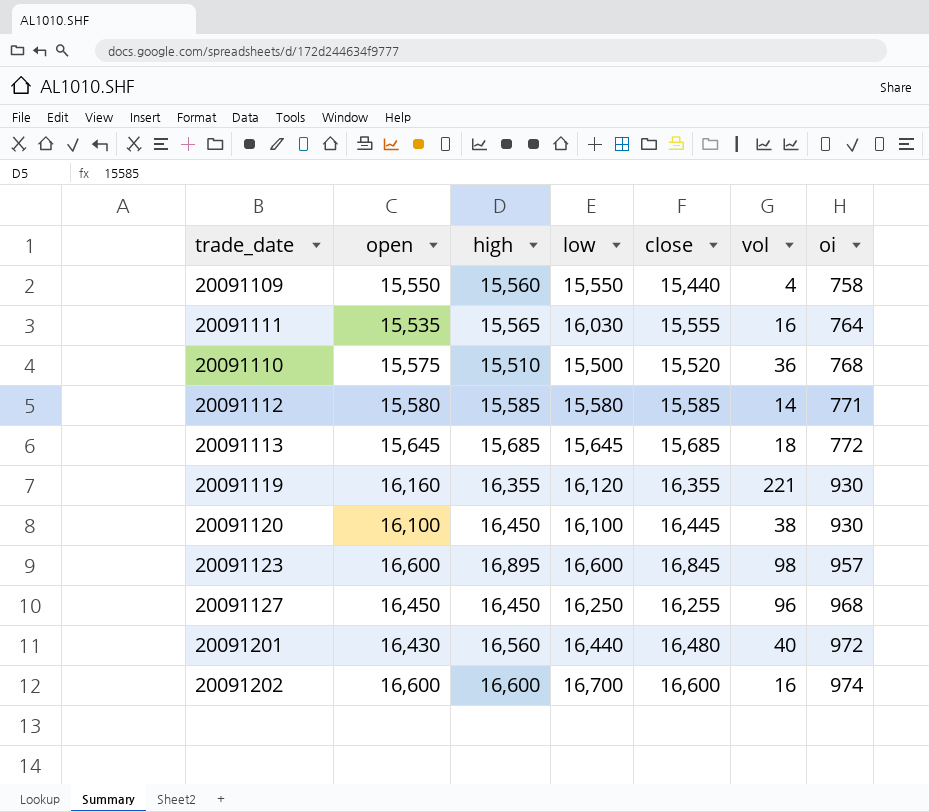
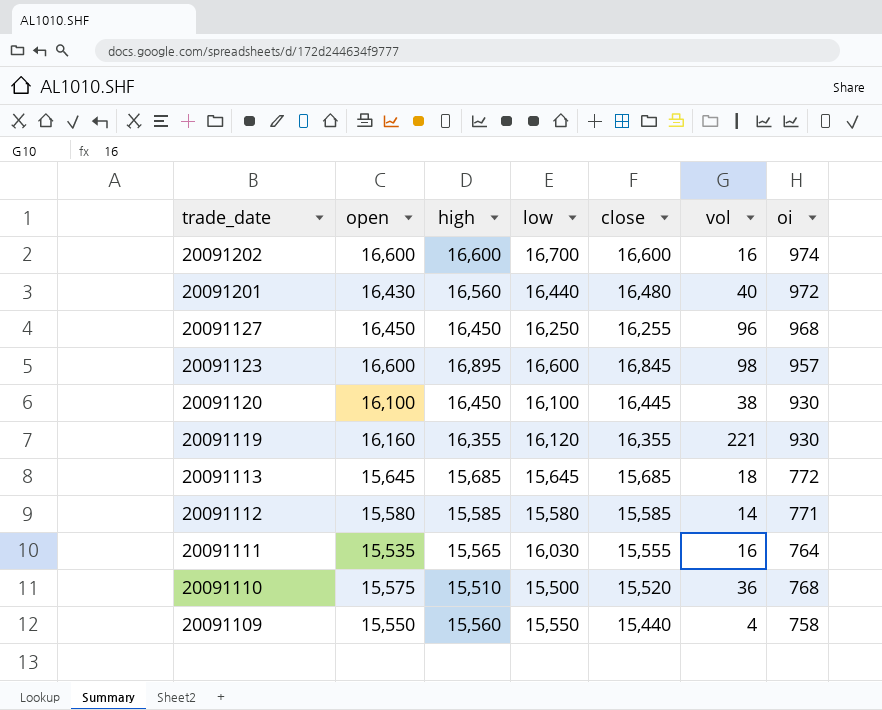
row order: oi ascending -> trade_date descending

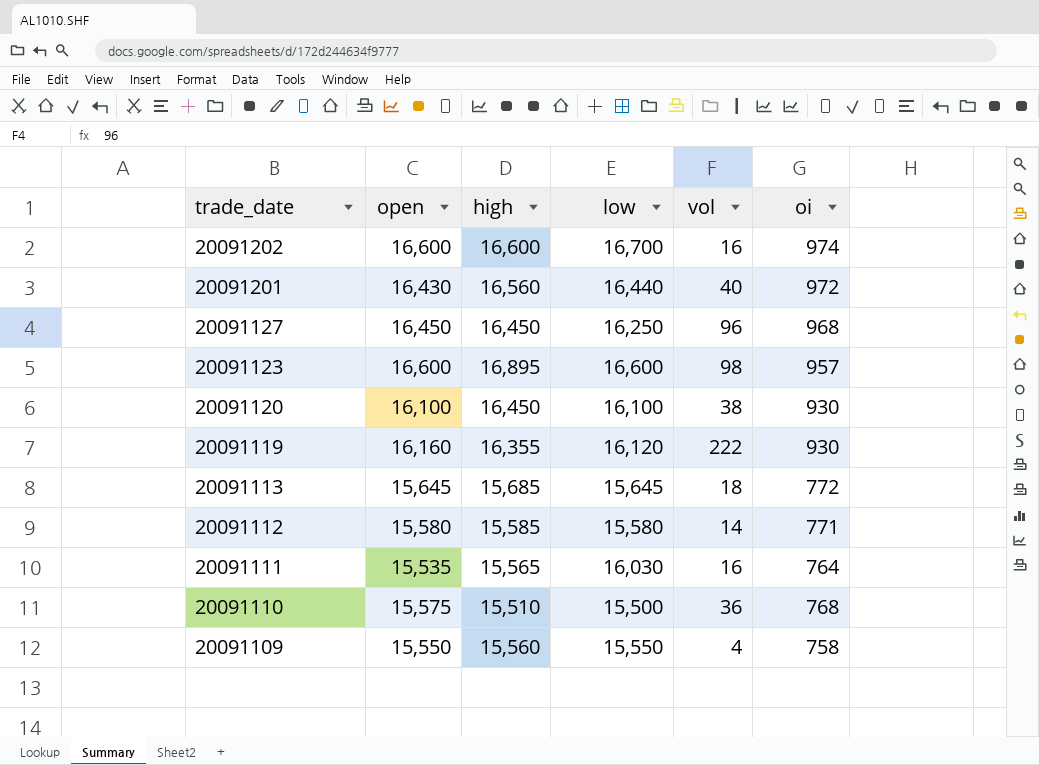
column close | position: 5 -> none
20091119 | vol: 221 -> 222

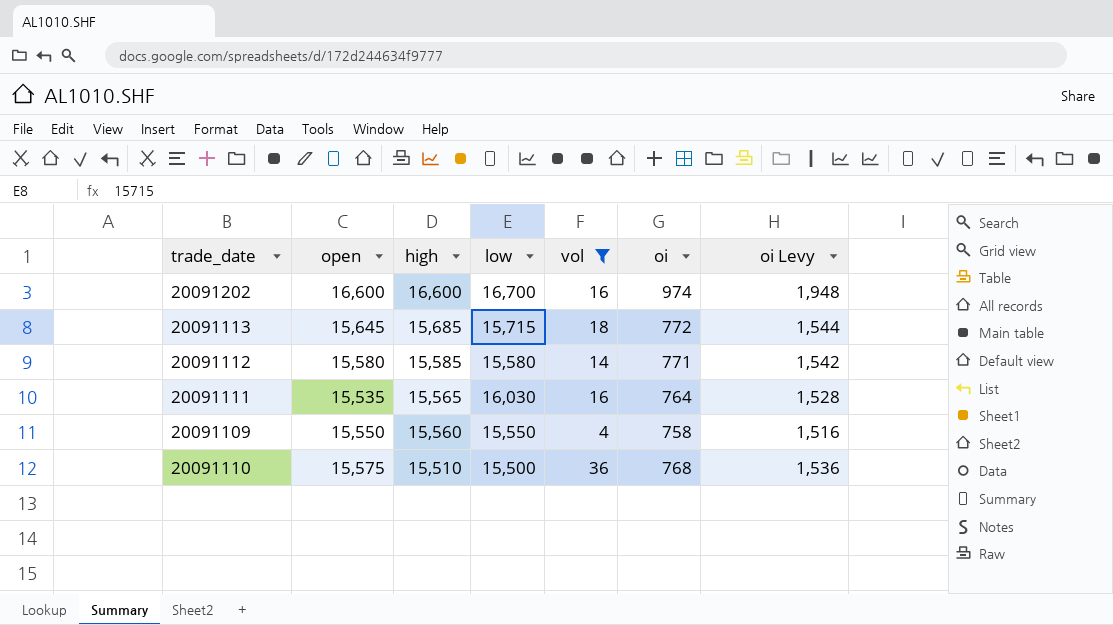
filter: none -> vol <= 36
row order: trade_date descending -> high descending
column oi Levy | formula: none -> [oi] * 2
20091113 | low: 15,645 -> 15,715

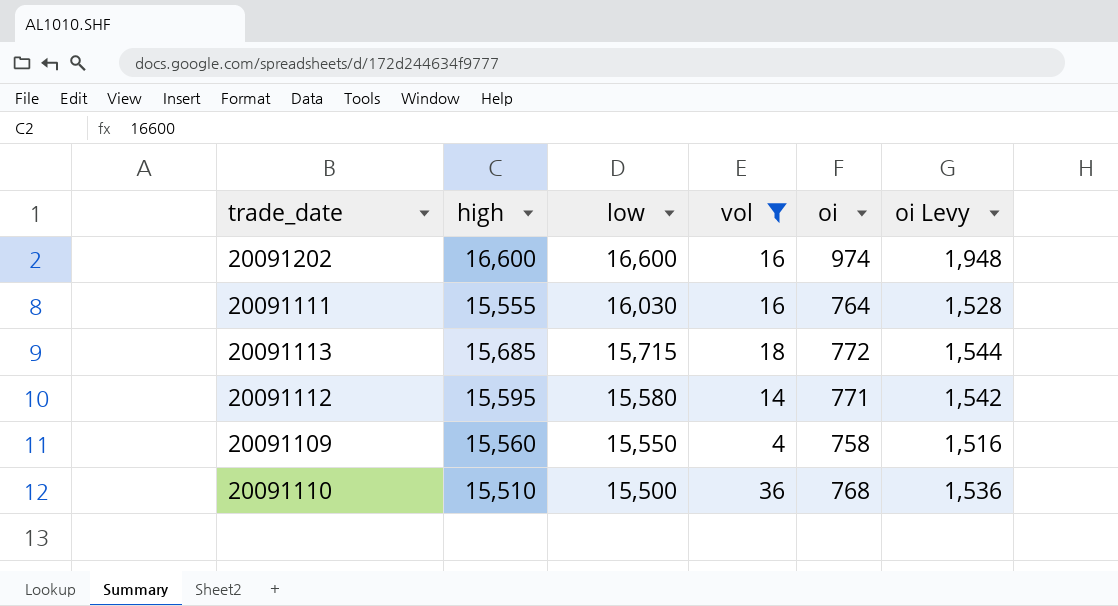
row order: high descending -> low descending
column open | position: 2 -> none
20091202 | low: 16,700 -> 16,600
20091111 | high: 15,565 -> 15,555
20091112 | high: 15,585 -> 15,595

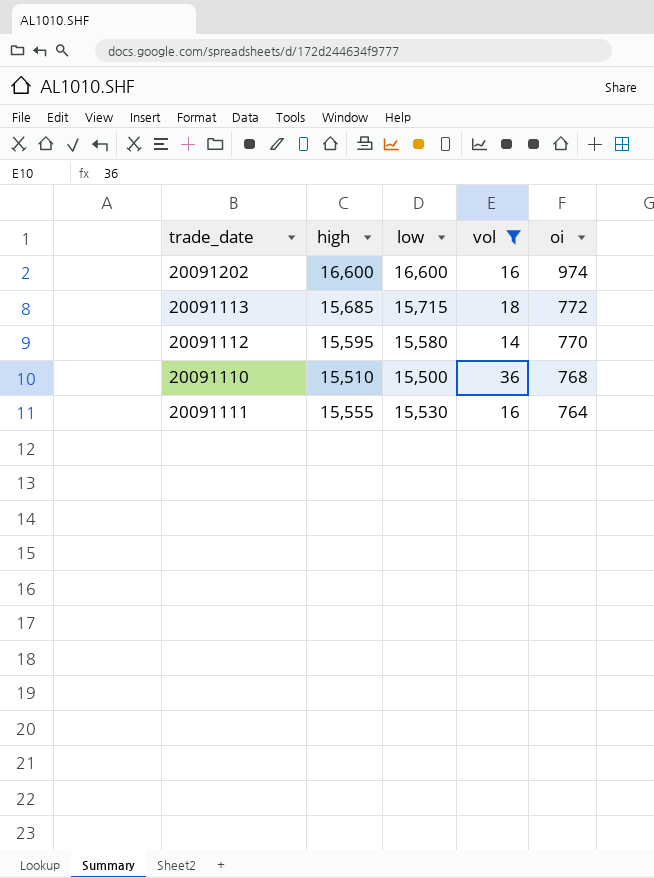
row order: low descending -> oi descending
column oi Levy | formula: [oi] * 2 -> none
row 20091109: 15,560 | 15,550 | 4 | 758 | 1,516 -> none
20091112 | oi: 771 -> 770
20091111 | low: 16,030 -> 15,530

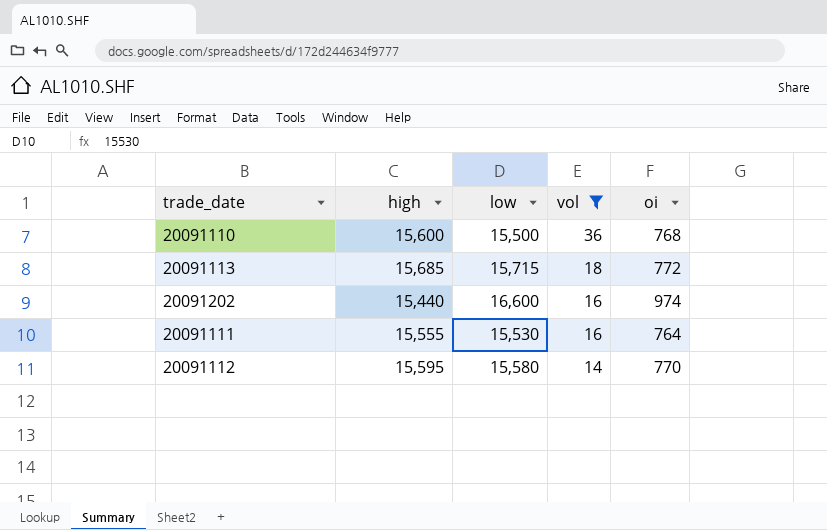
row order: oi descending -> vol descending
20091110 | high: 15,510 -> 15,600
20091202 | high: 16,600 -> 15,440

